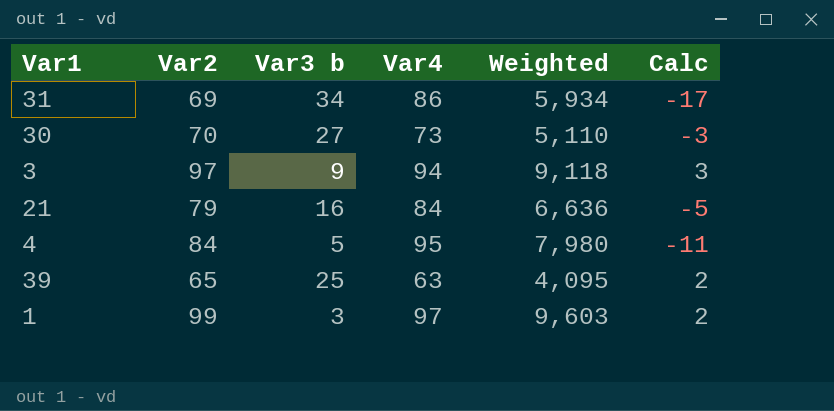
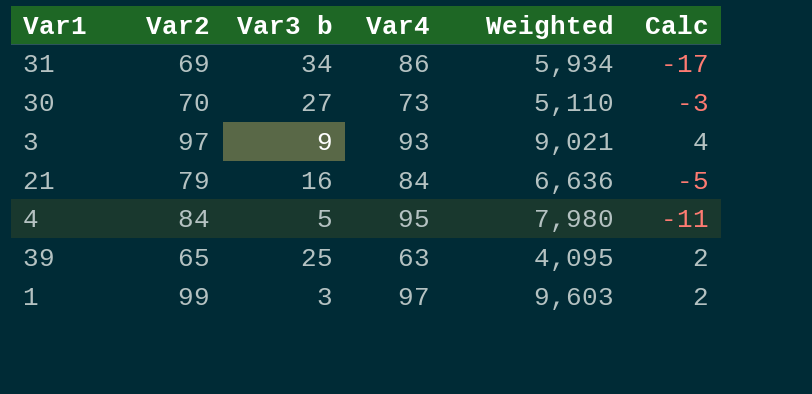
3 | Var4: 94 -> 93
3 | Weighted: 9,118 -> 9,021
3 | Calc: 3 -> 4

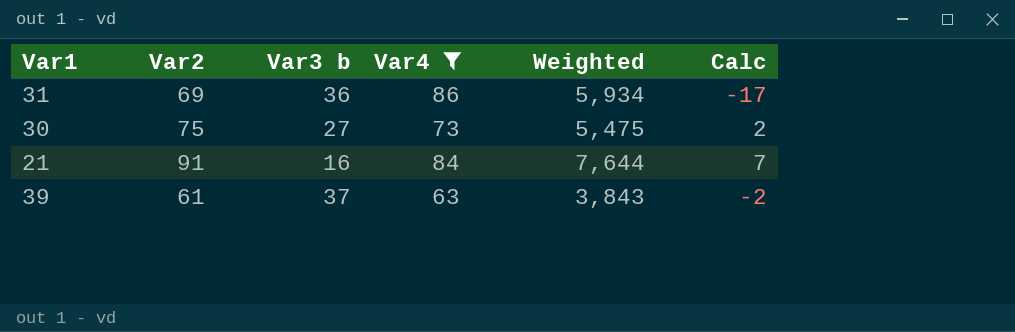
filter: none -> Var4 <= 86
31 | Var3 b: 34 -> 36
30 | Var2: 70 -> 75
30 | Weighted: 5,110 -> 5,475
30 | Calc: -3 -> 2
21 | Var2: 79 -> 91
21 | Weighted: 6,636 -> 7,644
21 | Calc: -5 -> 7
39 | Var2: 65 -> 61
39 | Var3 b: 25 -> 37
39 | Weighted: 4,095 -> 3,843
39 | Calc: 2 -> -2

